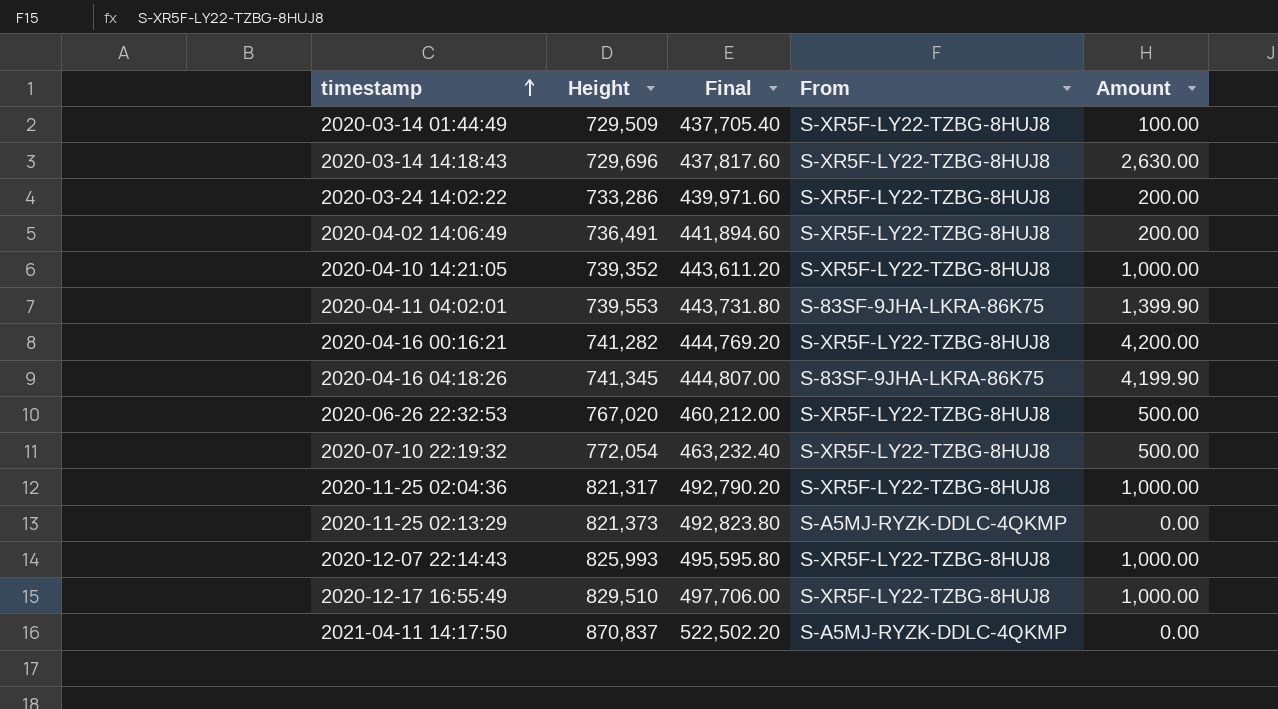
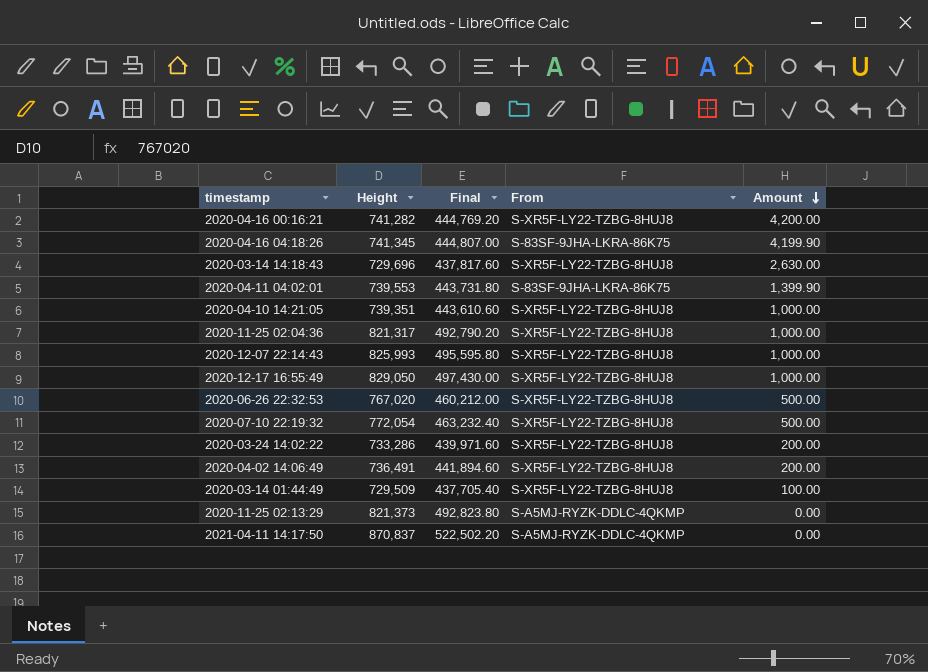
row order: timestamp ascending -> Amount descending
2020-04-10 14:21:05 | Height: 739,352 -> 739,351
2020-04-10 14:21:05 | Final: 443,611.20 -> 443,610.60
2020-12-17 16:55:49 | Height: 829,510 -> 829,050
2020-12-17 16:55:49 | Final: 497,706.00 -> 497,430.00

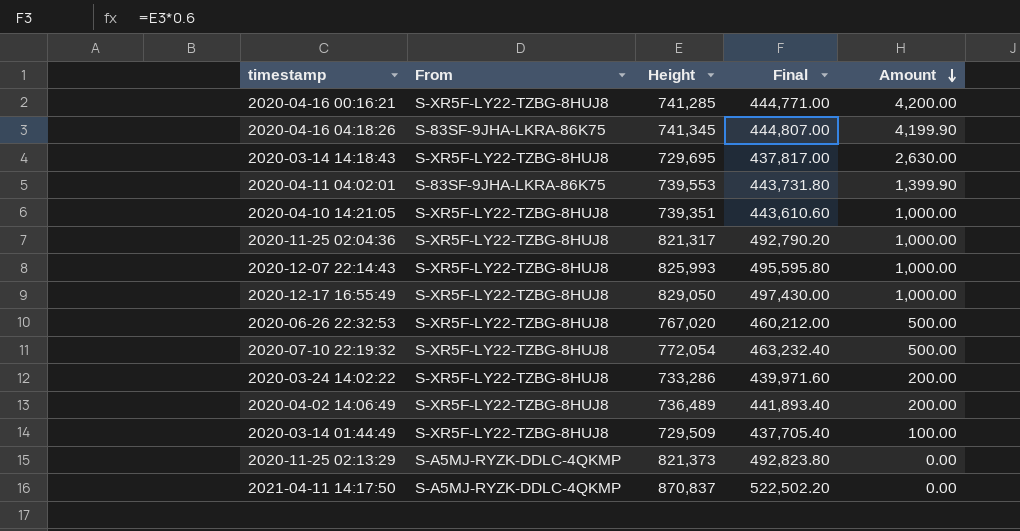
column From | position: 4 -> 2
2020-04-16 00:16:21 | Height: 741,282 -> 741,285
2020-04-16 00:16:21 | Final: 444,769.20 -> 444,771.00
2020-03-14 14:18:43 | Height: 729,696 -> 729,695
2020-03-14 14:18:43 | Final: 437,817.60 -> 437,817.00
2020-04-02 14:06:49 | Height: 736,491 -> 736,489
2020-04-02 14:06:49 | Final: 441,894.60 -> 441,893.40

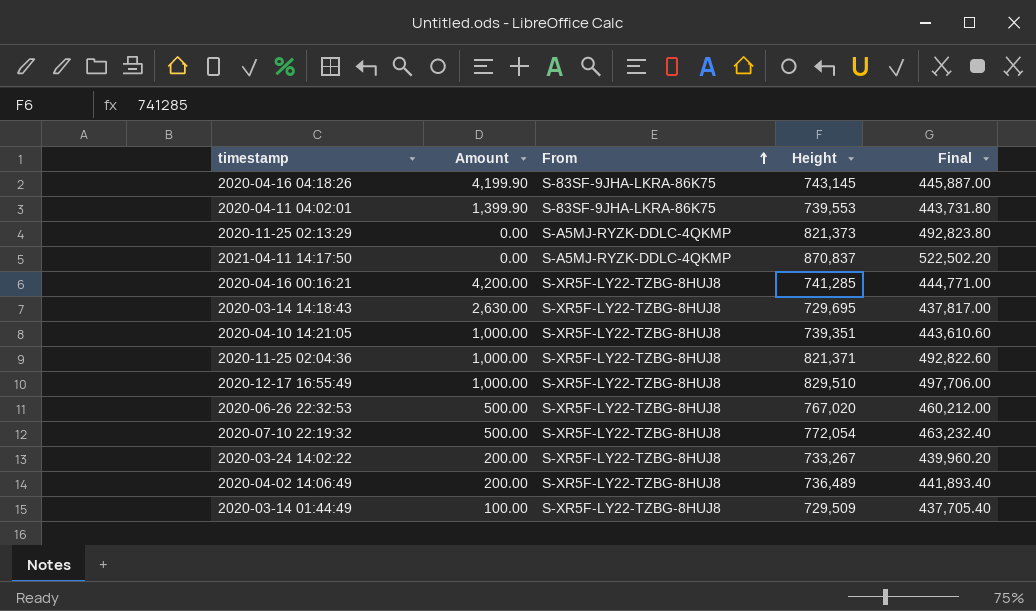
row order: Amount descending -> From ascending
column Amount | position: 5 -> 2
row 2020-12-07 22:14:43: S-XR5F-LY22-TZBG-8HUJ8 | 825,993 | 495,595.80 | 1,000.00 -> none
2020-04-16 04:18:26 | Height: 741,345 -> 743,145
2020-04-16 04:18:26 | Final: 444,807.00 -> 445,887.00
2020-11-25 02:04:36 | Height: 821,317 -> 821,371
2020-11-25 02:04:36 | Final: 492,790.20 -> 492,822.60
2020-12-17 16:55:49 | Height: 829,050 -> 829,510
2020-12-17 16:55:49 | Final: 497,430.00 -> 497,706.00
2020-03-24 14:02:22 | Height: 733,286 -> 733,267
2020-03-24 14:02:22 | Final: 439,971.60 -> 439,960.20

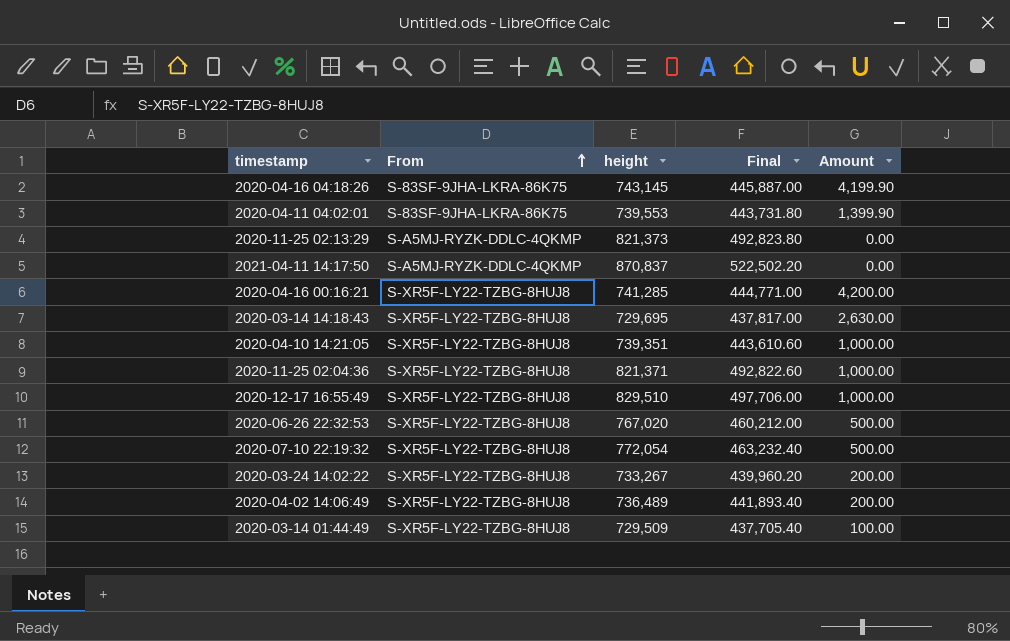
column name: Height -> height
column Amount | position: 2 -> 5

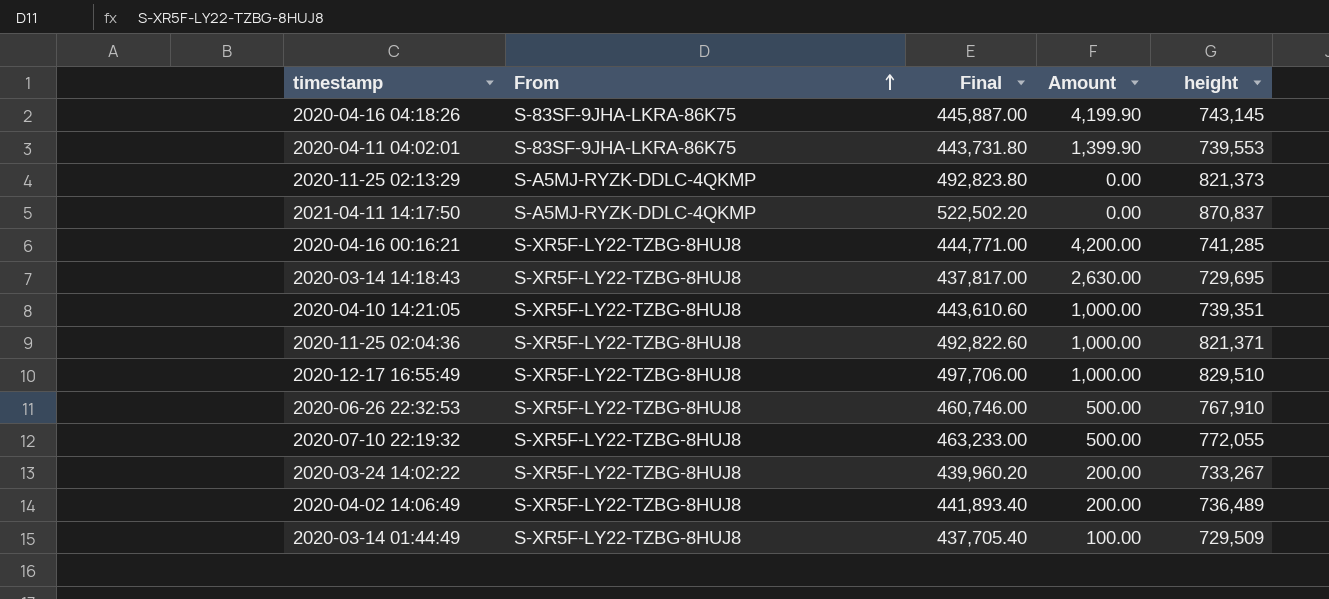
column height | position: 3 -> 5
2020-06-26 22:32:53 | Final: 460,212.00 -> 460,746.00
2020-06-26 22:32:53 | height: 767,020 -> 767,910
2020-07-10 22:19:32 | Final: 463,232.40 -> 463,233.00
2020-07-10 22:19:32 | height: 772,054 -> 772,055

